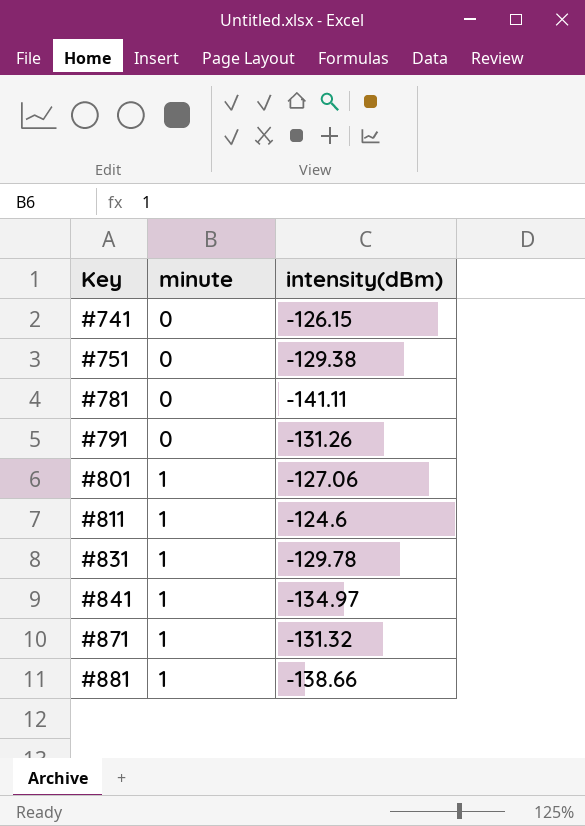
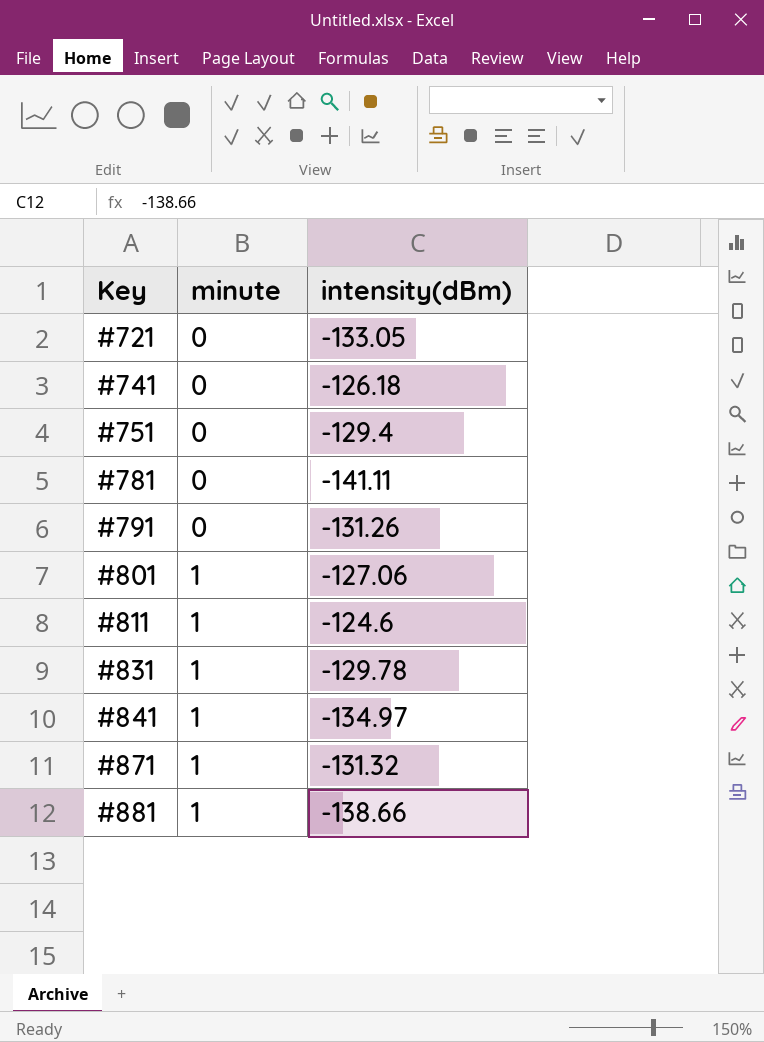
row #721: none -> 0 | -133.05
#741 | intensity(dBm): -126.15 -> -126.18
#751 | intensity(dBm): -129.38 -> -129.4

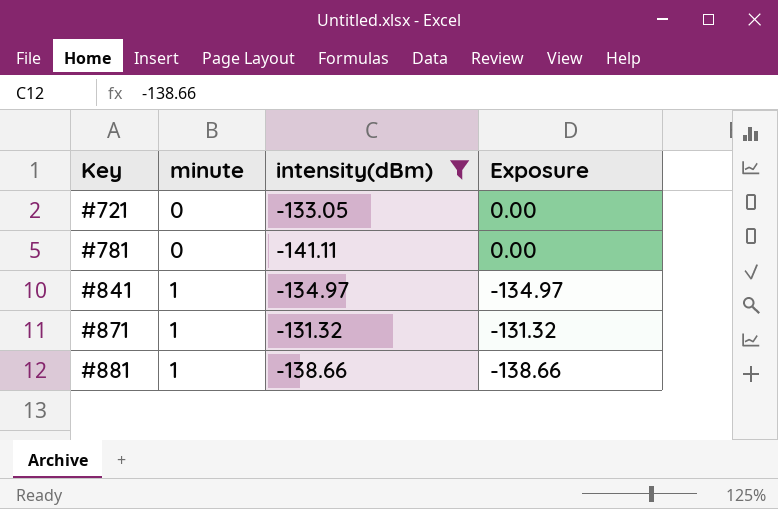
filter: none -> intensity(dBm) <= -131.32
column Exposure | formula: none -> [minute] * [intensity(dBm)]

